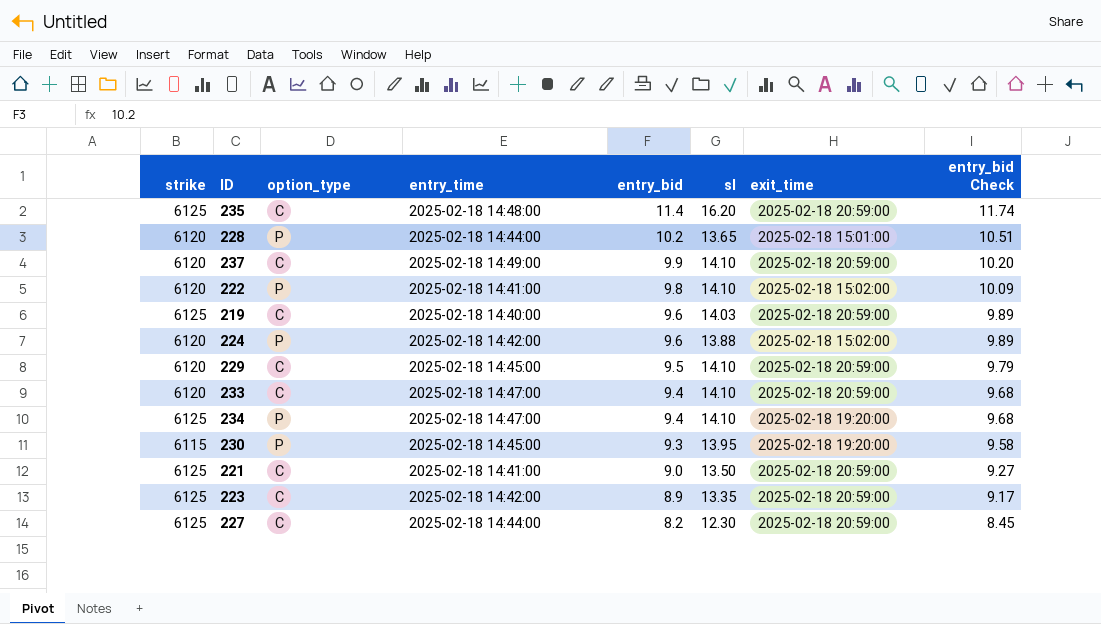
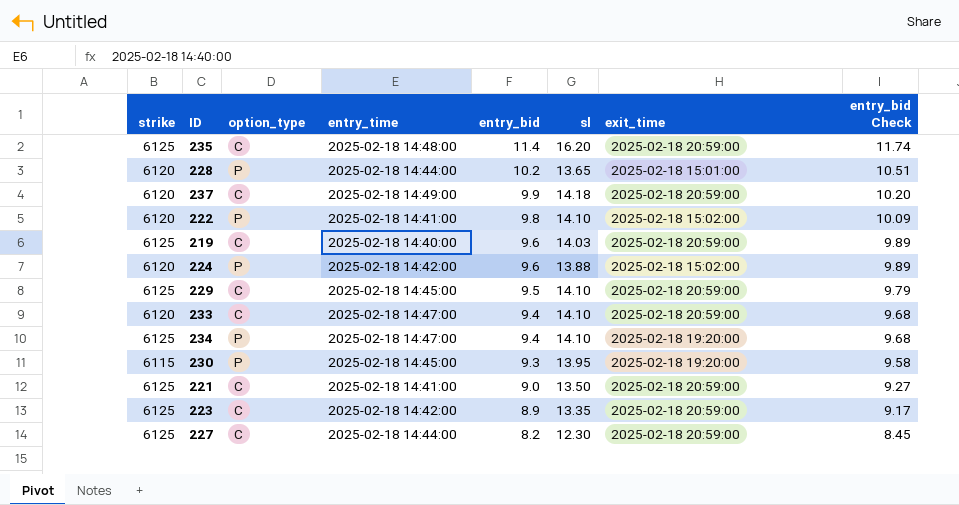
237 | sl: 14.10 -> 14.18
229 | strike: 6120 -> 6125

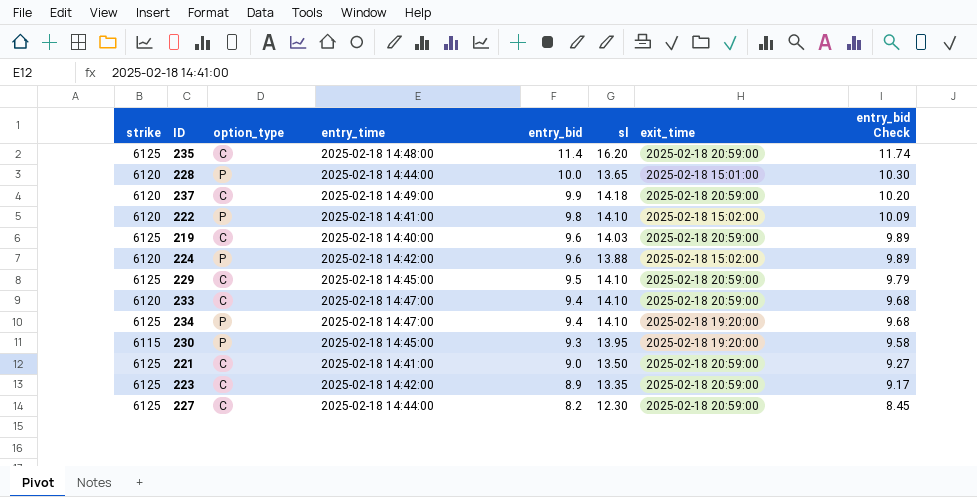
228 | entry_bid: 10.2 -> 10.0
228 | entry_bid Check: 10.51 -> 10.30

